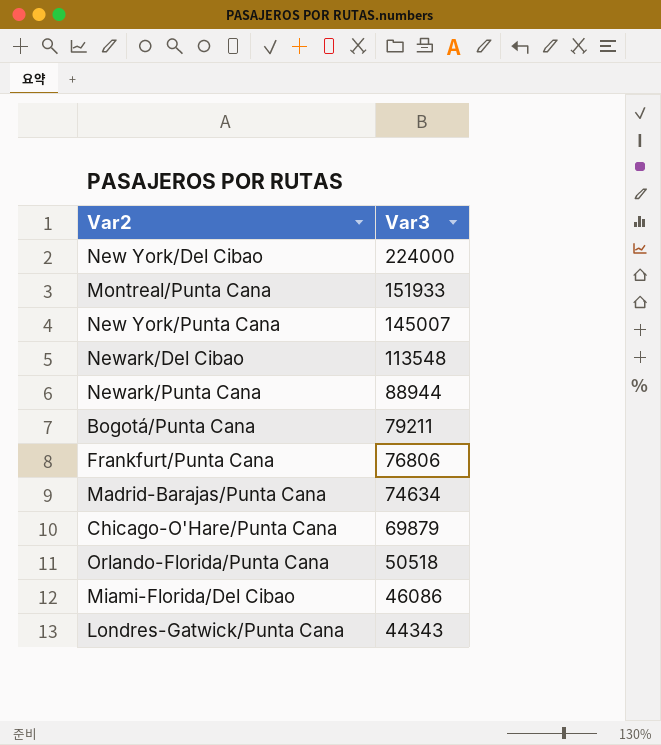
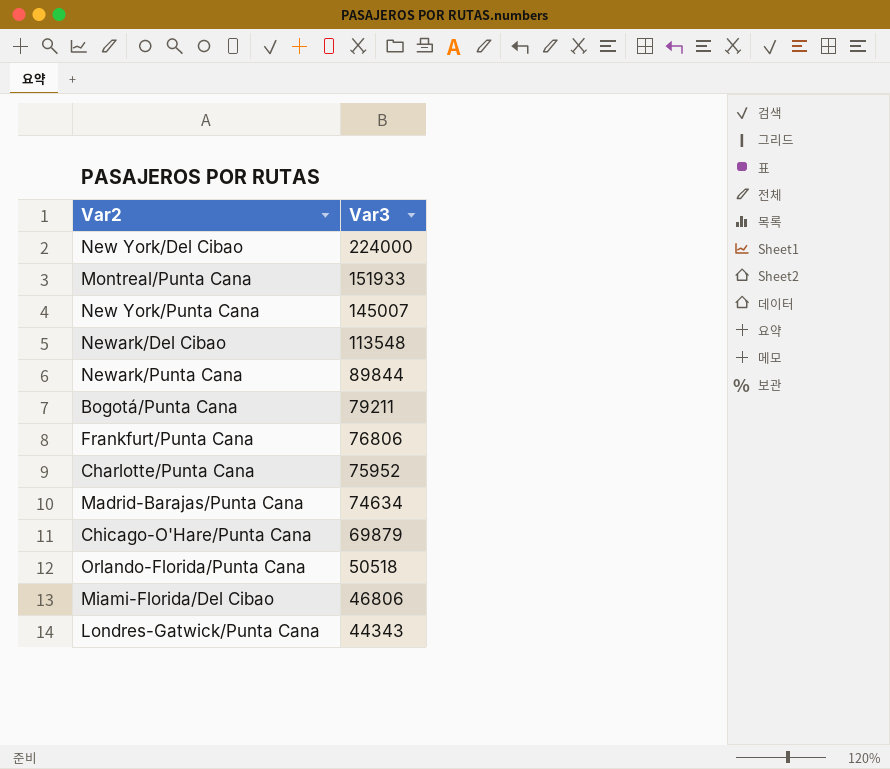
Newark/Punta Cana | Var3: 88944 -> 89844
row Charlotte/Punta Cana: none -> 75952
Miami-Florida/Del Cibao | Var3: 46086 -> 46806

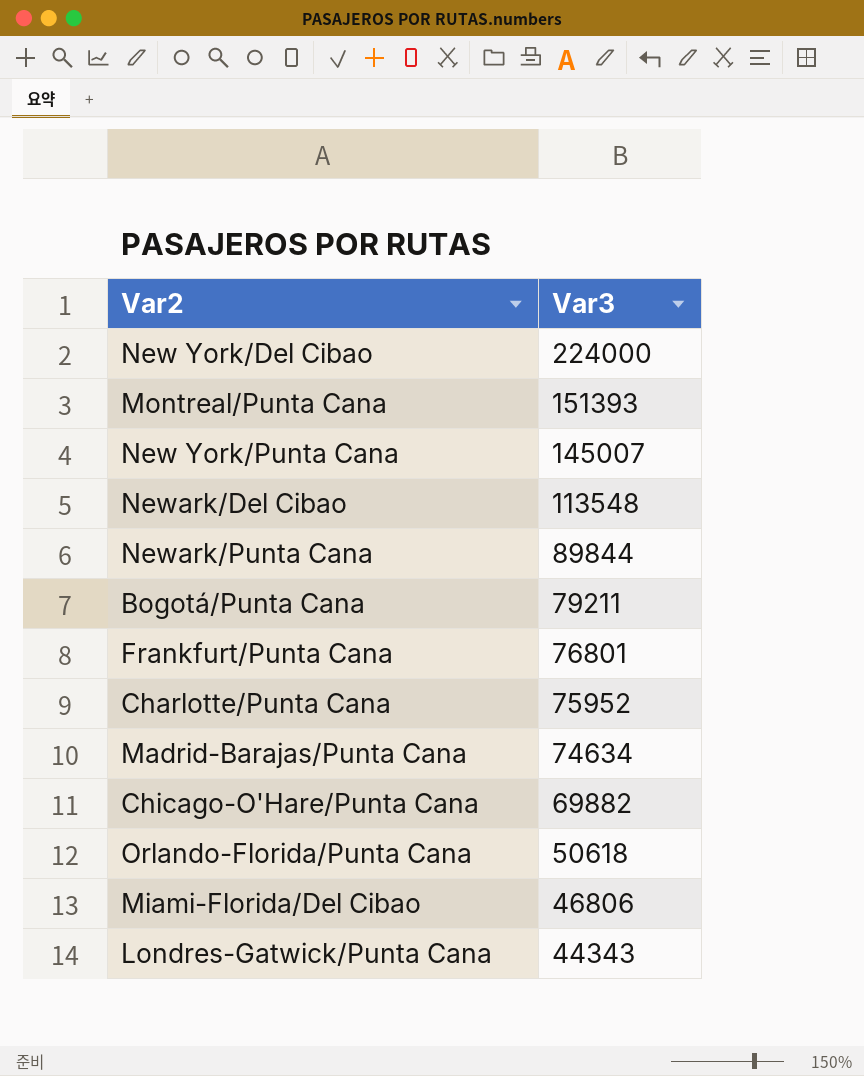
Montreal/Punta Cana | Var3: 151933 -> 151393
Frankfurt/Punta Cana | Var3: 76806 -> 76801
Chicago-O'Hare/Punta Cana | Var3: 69879 -> 69882
Orlando-Florida/Punta Cana | Var3: 50518 -> 50618

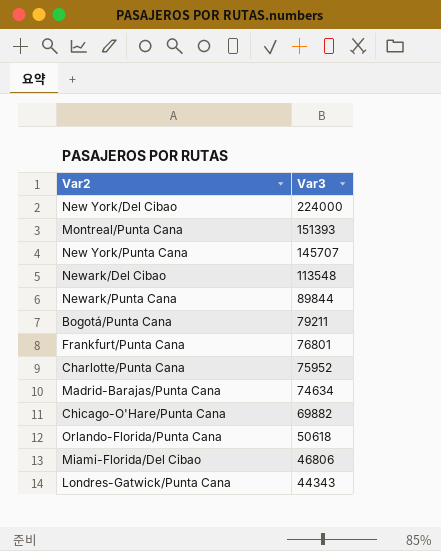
New York/Punta Cana | Var3: 145007 -> 145707

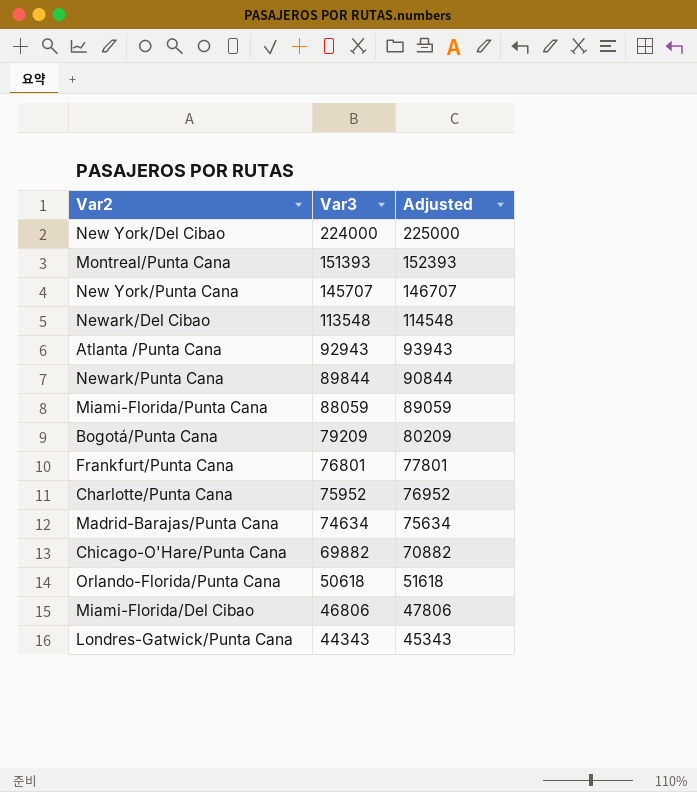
column Adjusted | formula: none -> [Var3] + 1000
row Atlanta /Punta Cana: none -> 92943 | 93943
row Miami-Florida/Punta Cana: none -> 88059 | 89059
Bogotá/Punta Cana | Var3: 79211 -> 79209

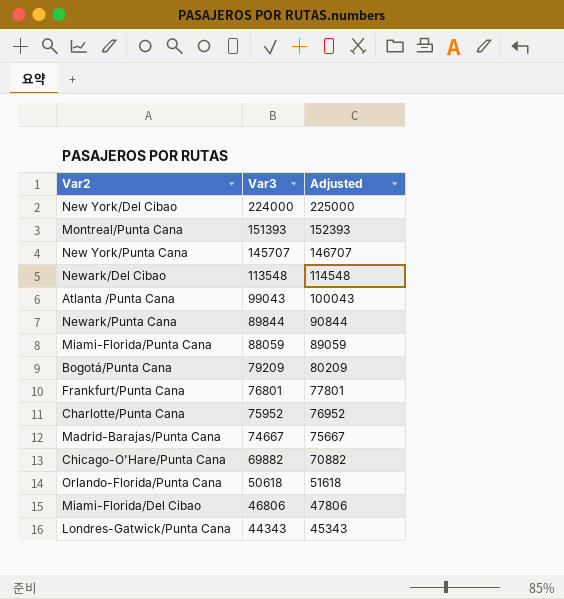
Atlanta /Punta Cana | Var3: 92943 -> 99043
Atlanta /Punta Cana | Adjusted: 93943 -> 100043
Madrid-Barajas/Punta Cana | Var3: 74634 -> 74667
Madrid-Barajas/Punta Cana | Adjusted: 75634 -> 75667

